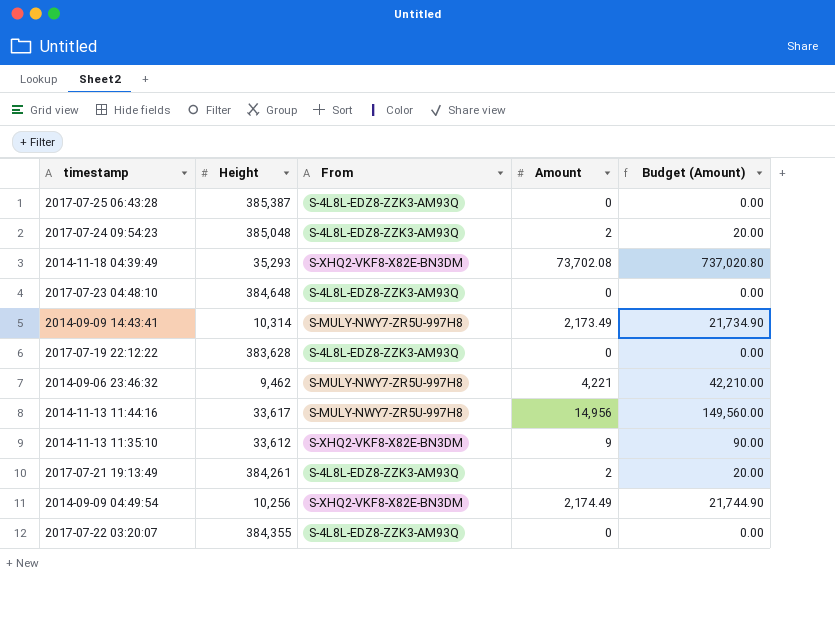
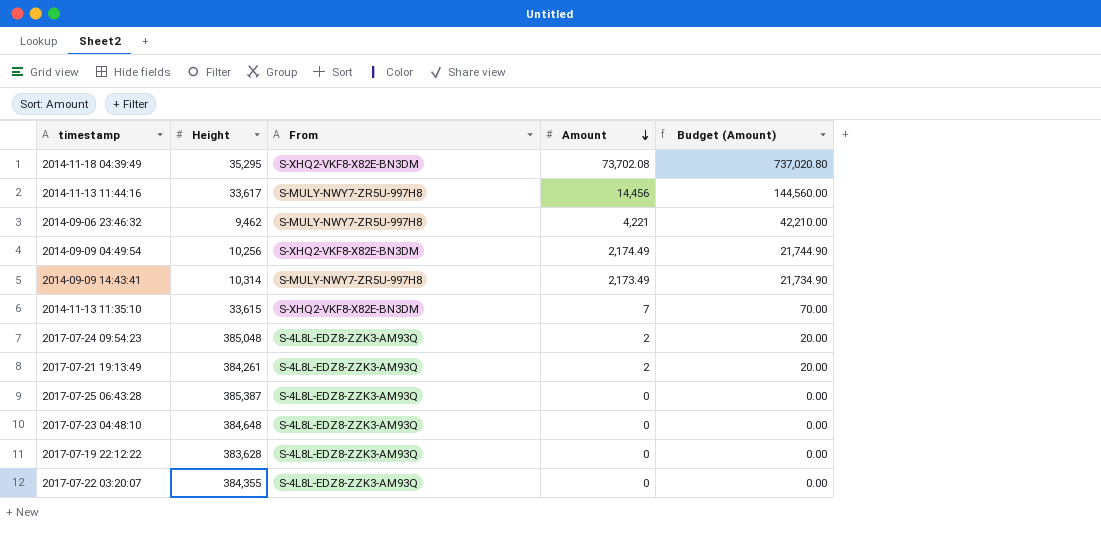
row order: none -> Amount descending
2014-11-18 04:39:49 | Height: 35,293 -> 35,295
2014-11-13 11:44:16 | Amount: 14,956 -> 14,456
2014-11-13 11:44:16 | Budget (Amount): 149,560.00 -> 144,560.00
2014-11-13 11:35:10 | Height: 33,612 -> 33,615
2014-11-13 11:35:10 | Amount: 9 -> 7
2014-11-13 11:35:10 | Budget (Amount): 90.00 -> 70.00

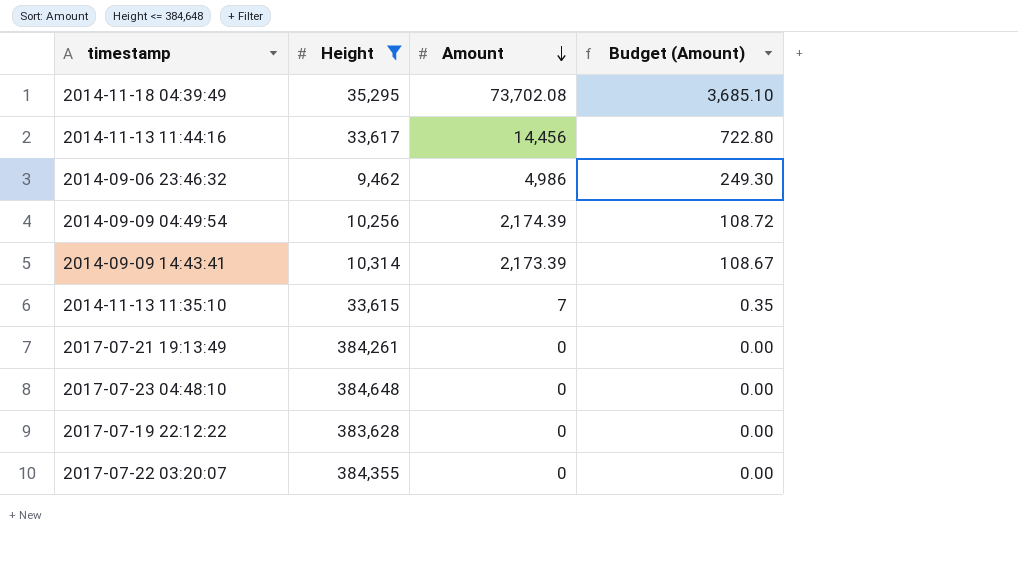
filter: none -> Height <= 384,648
column From | position: 3 -> none
column Budget (Amount) | formula: [Amount] * 10 -> [Amount] * 0.05
2014-09-06 23:46:32 | Amount: 4,221 -> 4,986
2014-09-09 04:49:54 | Amount: 2,174.49 -> 2,174.39
2014-09-09 14:43:41 | Amount: 2,173.49 -> 2,173.39
2017-07-21 19:13:49 | Amount: 2 -> 0

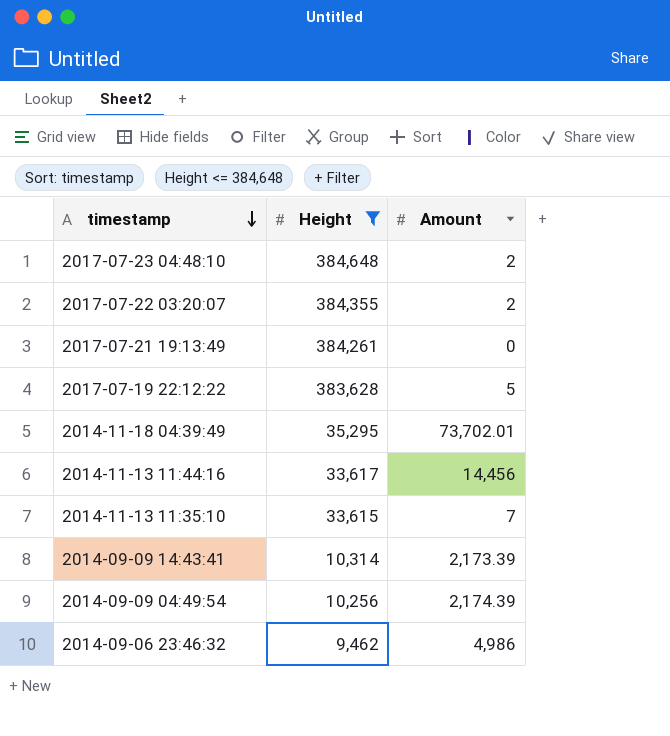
row order: Amount descending -> timestamp descending
column Budget (Amount) | formula: [Amount] * 0.05 -> none
2017-07-23 04:48:10 | Amount: 0 -> 2
2017-07-22 03:20:07 | Amount: 0 -> 2
2017-07-19 22:12:22 | Amount: 0 -> 5
2014-11-18 04:39:49 | Amount: 73,702.08 -> 73,702.01

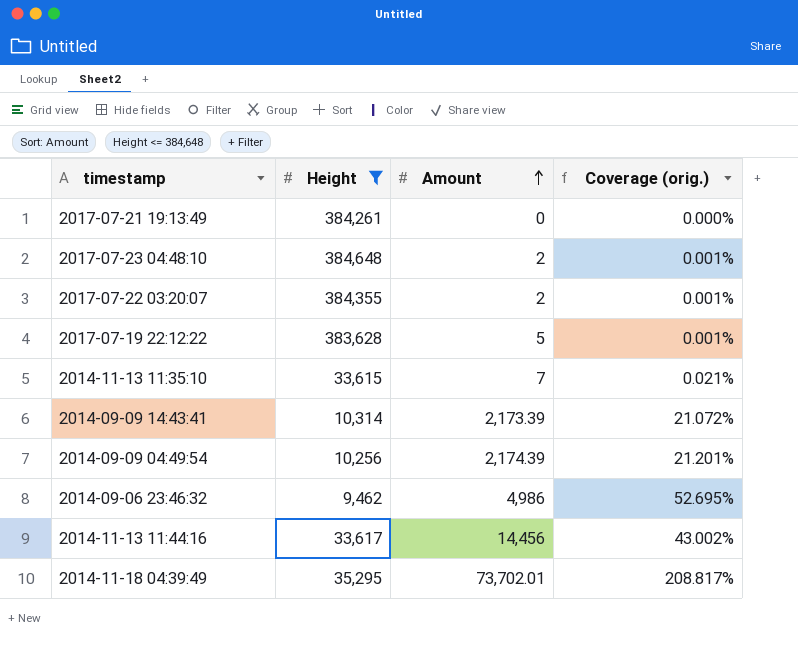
row order: timestamp descending -> Amount ascending
column Coverage (orig.) | formula: none -> [Amount] / [Height]

